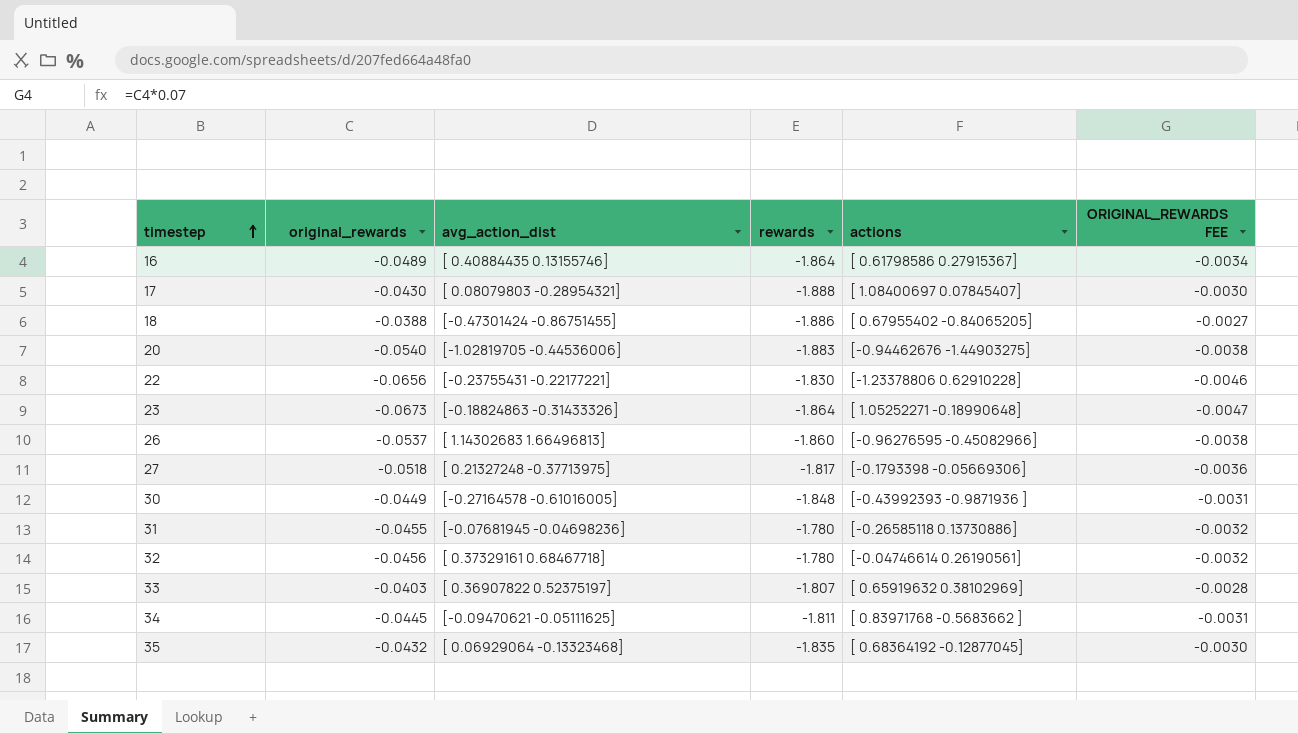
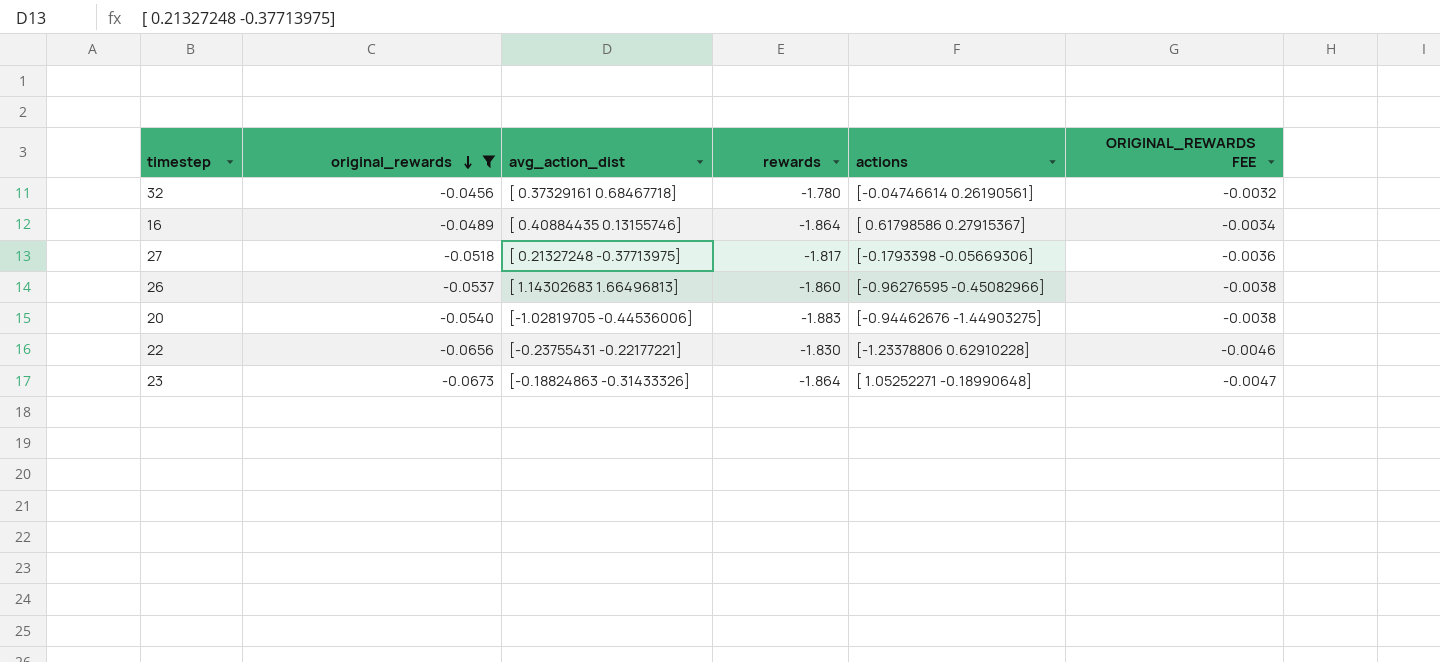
filter: none -> original_rewards <= -0.0456
row order: timestep ascending -> original_rewards descending

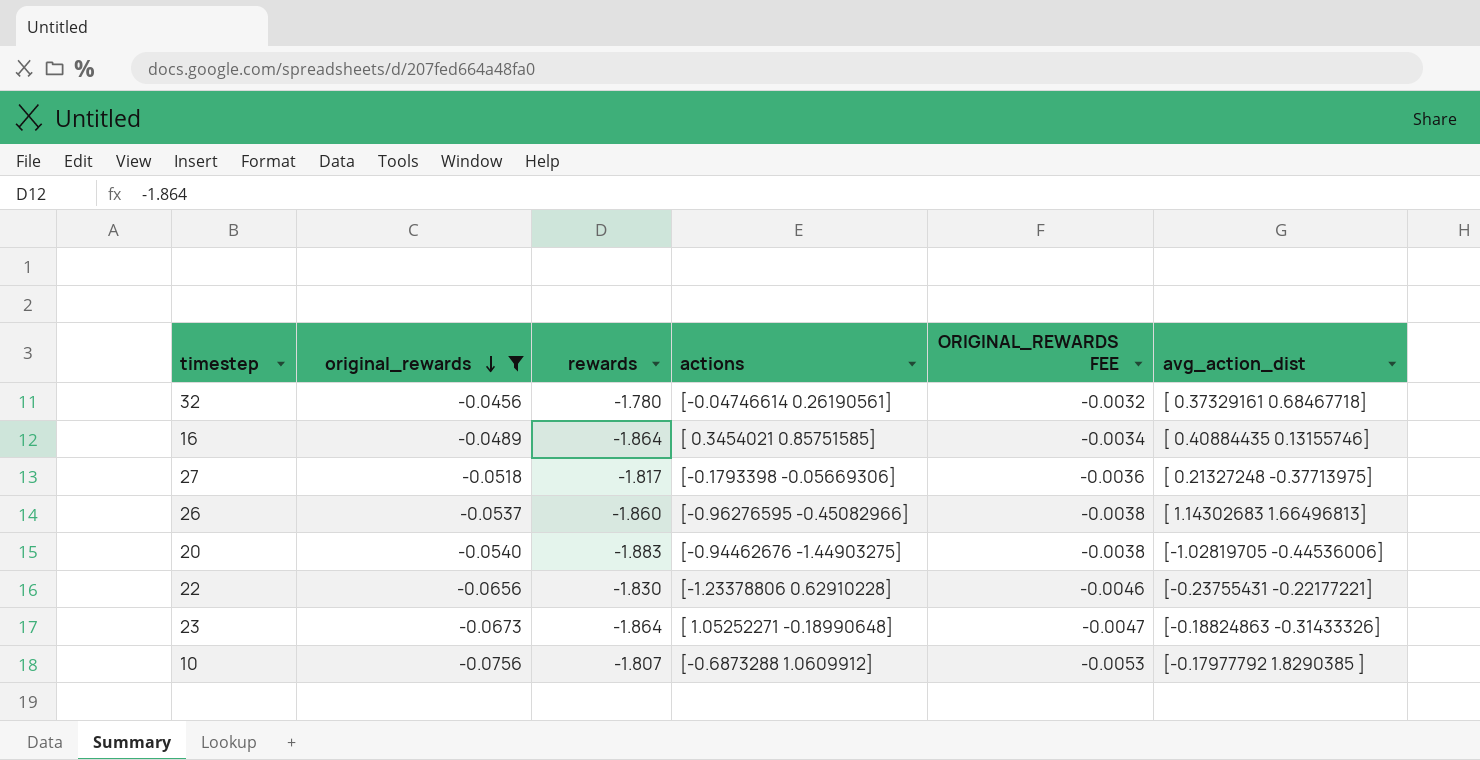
column avg_action_dist | position: 3 -> 6
16 | actions: [ 0.61798586 0.27915367] -> [ 0.3454021 0.85751585]
row 10: none -> -0.0756 | -1.807 | [-0.6873288 1.0609912] | -0.0053 | [-0.17977792 1.8290385 ]

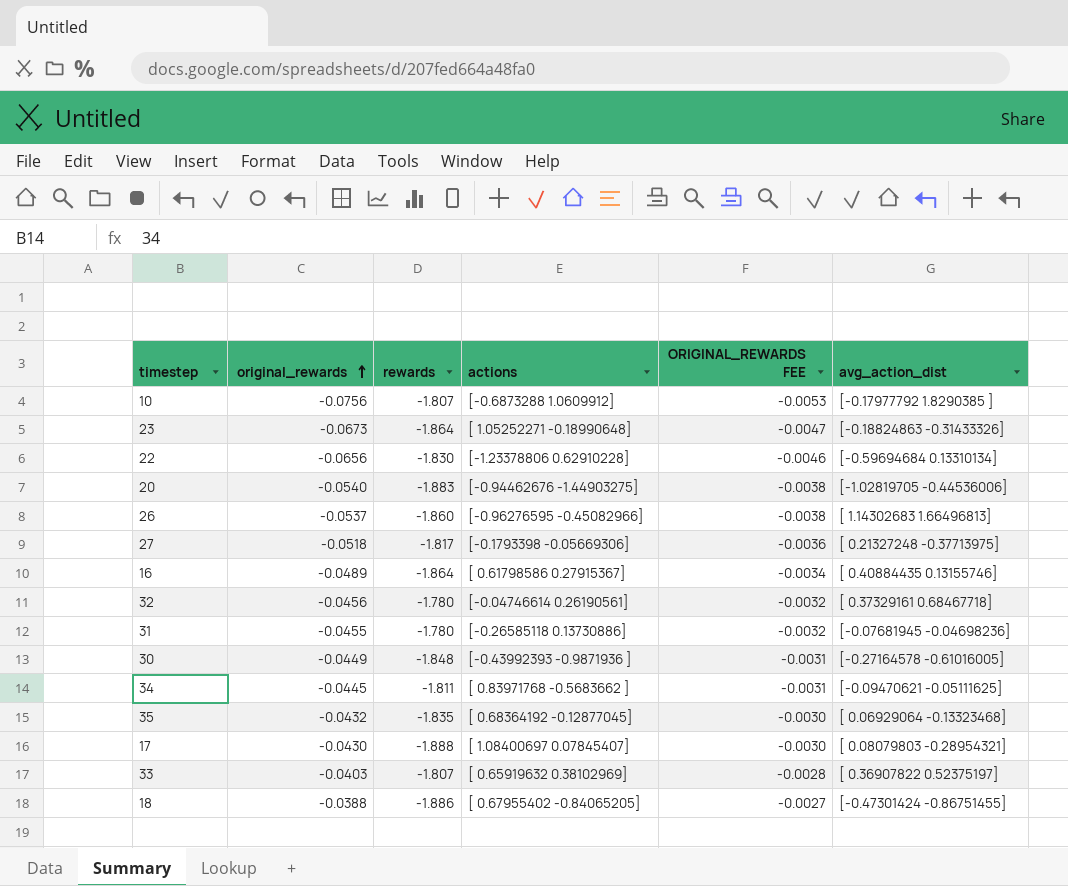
filter: original_rewards <= -0.0456 -> none
row order: original_rewards descending -> original_rewards ascending
22 | avg_action_dist: [-0.23755431 -0.22177221] -> [-0.59694684 0.13310134]
16 | actions: [ 0.3454021 0.85751585] -> [ 0.61798586 0.27915367]

